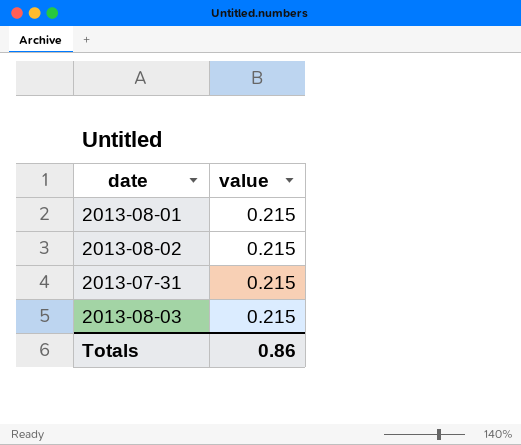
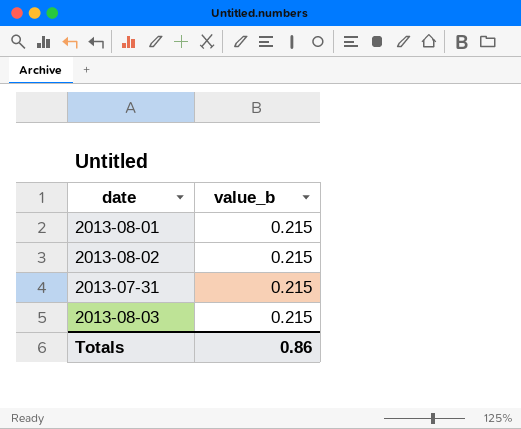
column name: value -> value_b

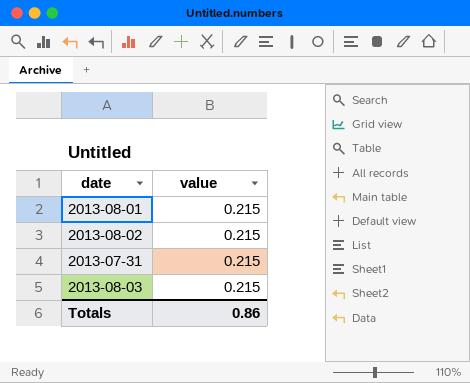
column name: value_b -> value

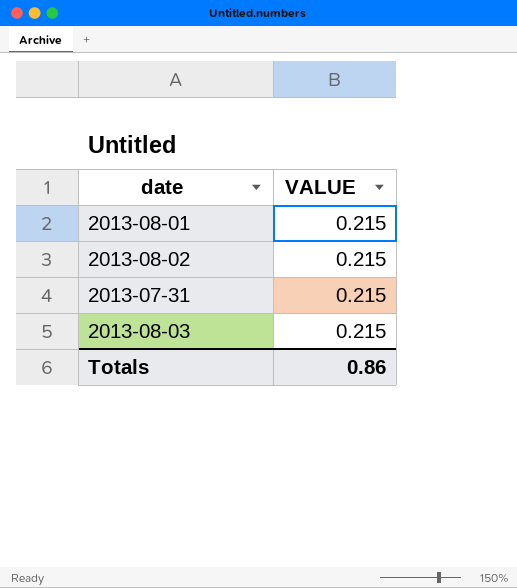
column name: value -> VALUE

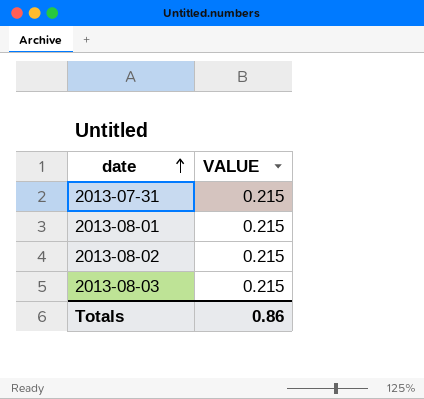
row order: none -> date ascending

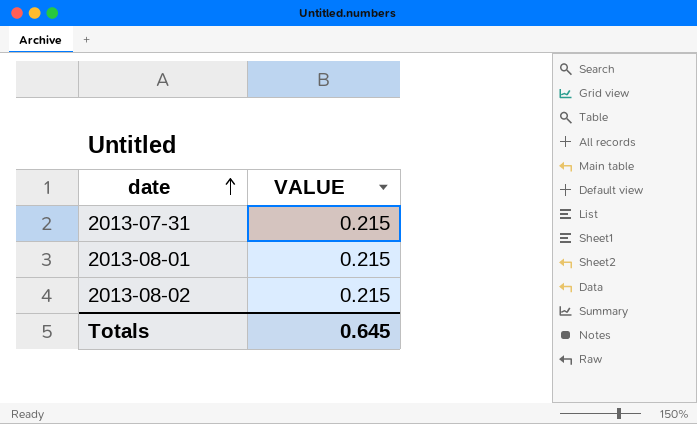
row 2013-08-03: 0.215 -> none
Totals | VALUE: 0.86 -> 0.645

